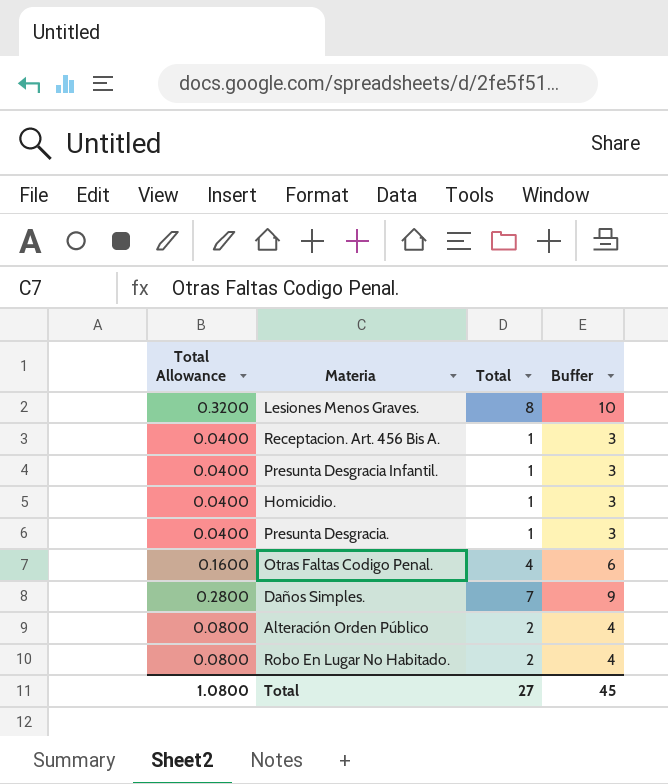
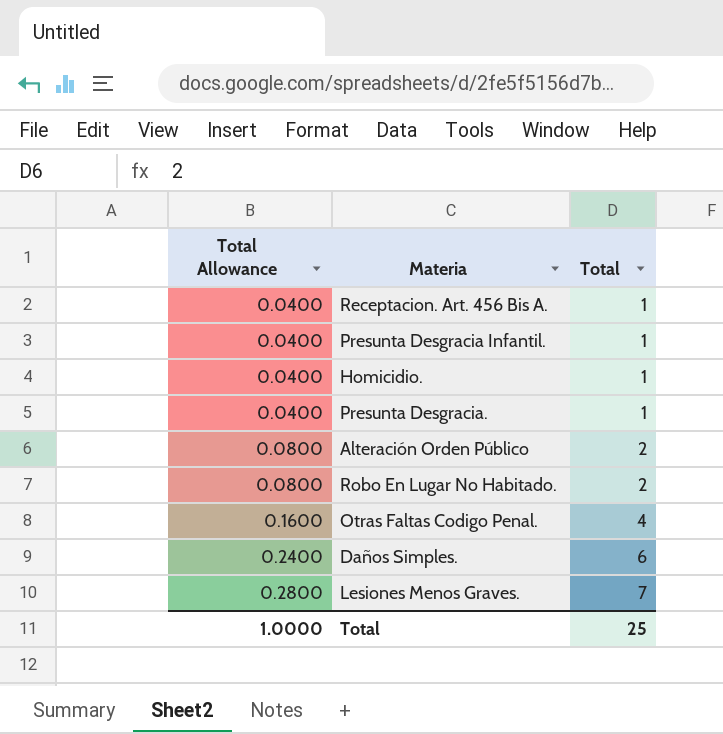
row order: none -> Total Allowance ascending
column Buffer | formula: [Total] + 2 -> none
Daños Simples. | Total Allowance: 0.2800 -> 0.2400
Daños Simples. | Total: 7 -> 6
Lesiones Menos Graves. | Total Allowance: 0.3200 -> 0.2800
Lesiones Menos Graves. | Total: 8 -> 7
Total | Total Allowance: 1.0800 -> 1.0000
Total | Total: 27 -> 25

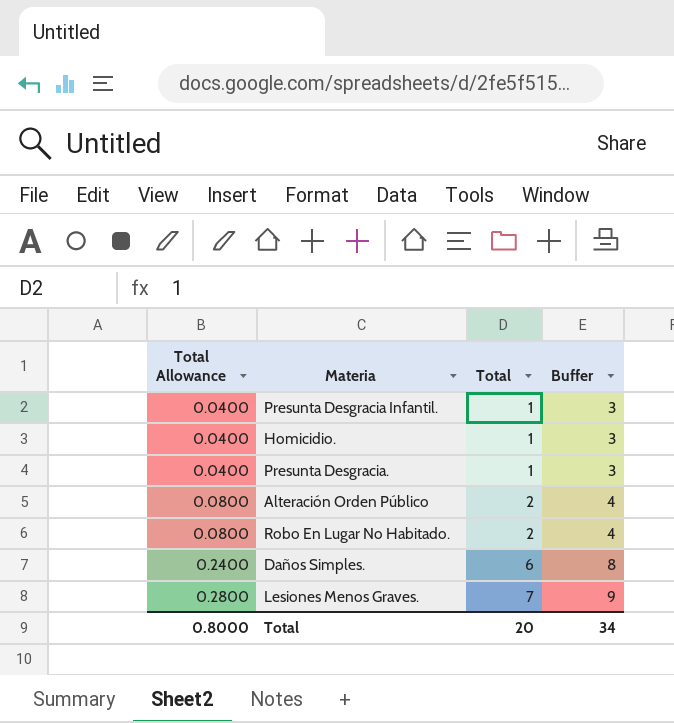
column Buffer | formula: none -> [Total] + 2
row Receptacion. Art. 456 Bis A.: 0.0400 | 1 -> none
row Otras Faltas Codigo Penal.: 0.1600 | 4 -> none
Total | Total Allowance: 1.0000 -> 0.8000
Total | Total: 25 -> 20

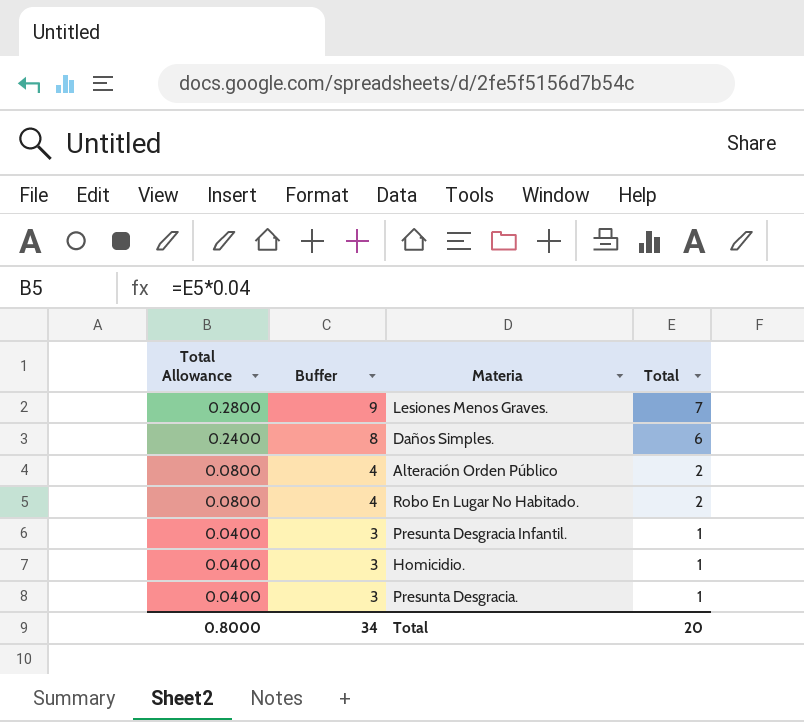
row order: Total Allowance ascending -> Total Allowance descending
column Buffer | position: 4 -> 2

